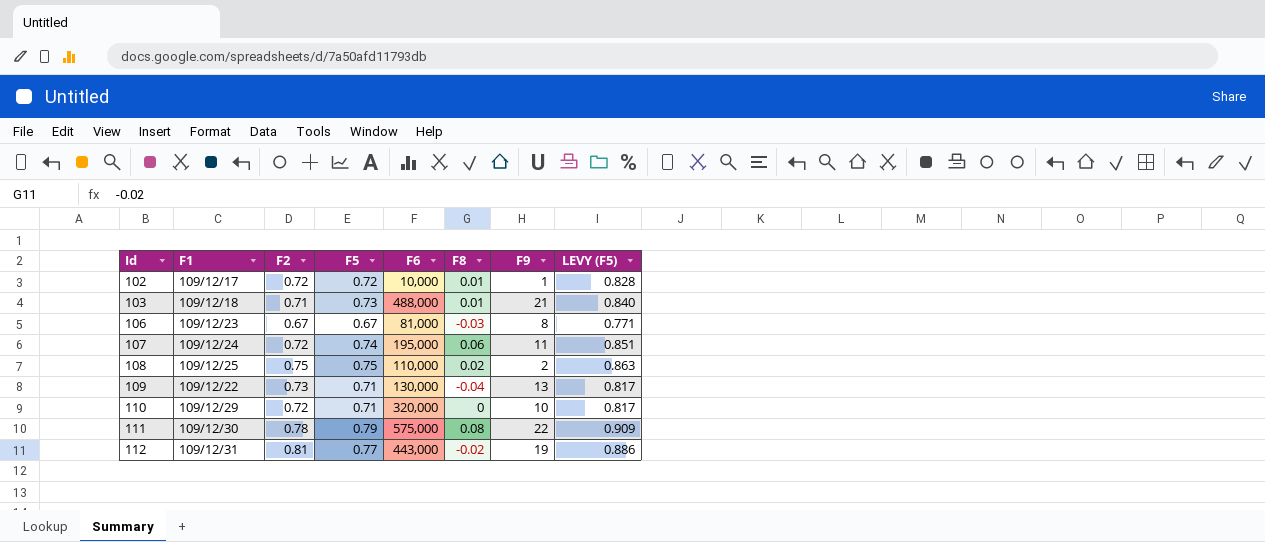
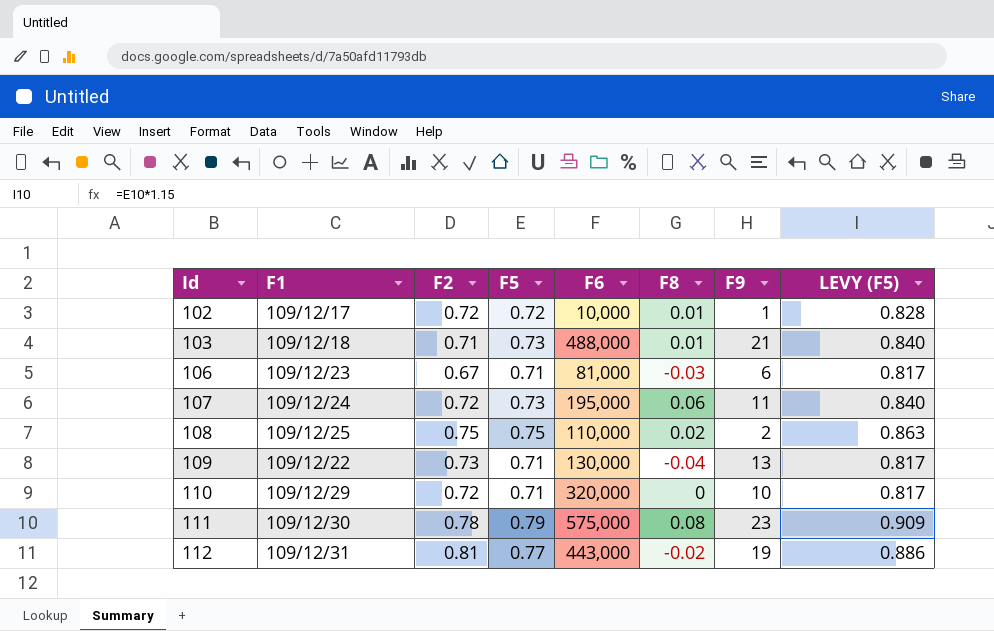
106 | F5: 0.67 -> 0.71
106 | F9: 8 -> 6
106 | LEVY (F5): 0.771 -> 0.817
107 | F5: 0.74 -> 0.73
107 | LEVY (F5): 0.851 -> 0.840
111 | F9: 22 -> 23

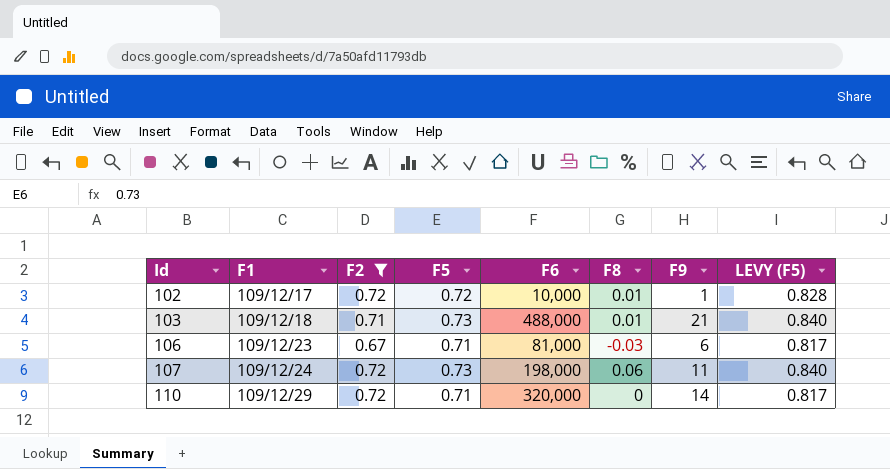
filter: none -> F2 <= 0.72
107 | F6: 195,000 -> 198,000
110 | F9: 10 -> 14

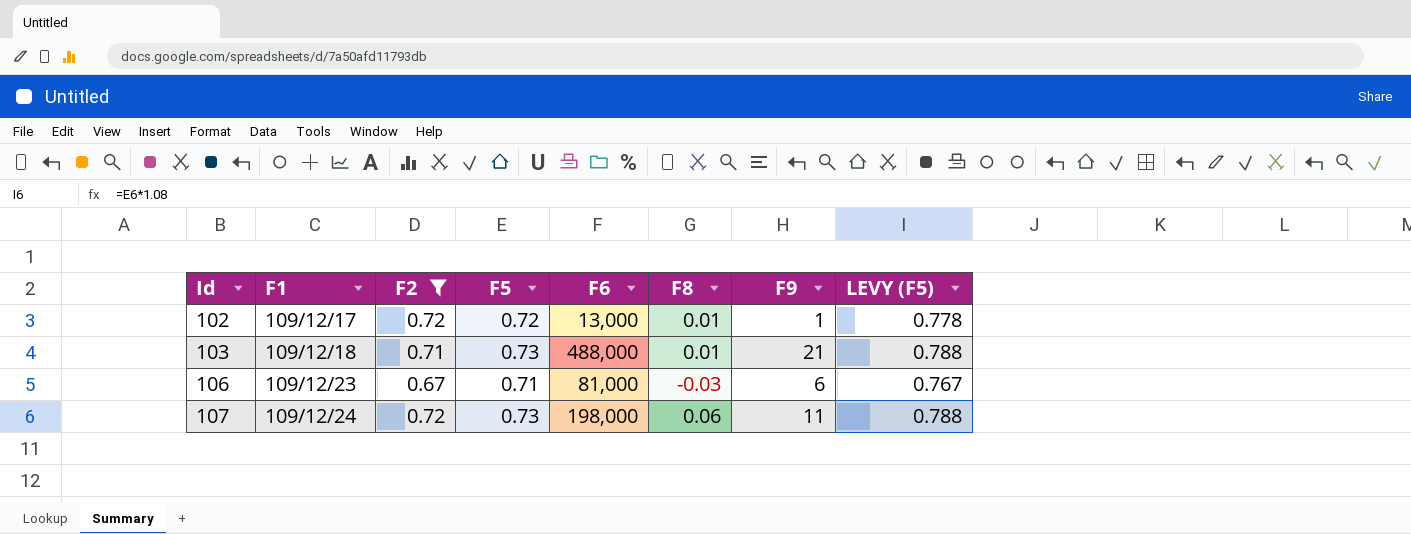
column LEVY (F5) | formula: [F5] * 1.15 -> [F5] * 1.08
row 110: 109/12/29 | 0.72 | 0.71 | 320,000 | 0 | 14 | 0.817 -> none
102 | F6: 10,000 -> 13,000

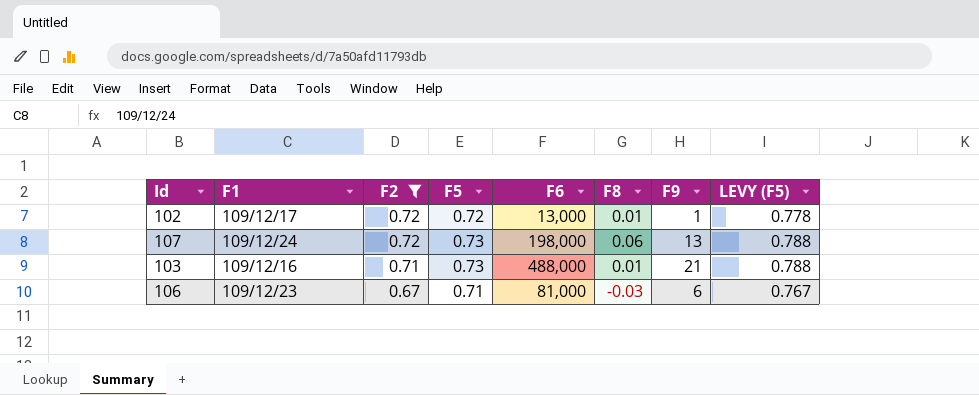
row order: Id ascending -> F2 descending
107 | F9: 11 -> 13
103 | F1: 109/12/18 -> 109/12/16

